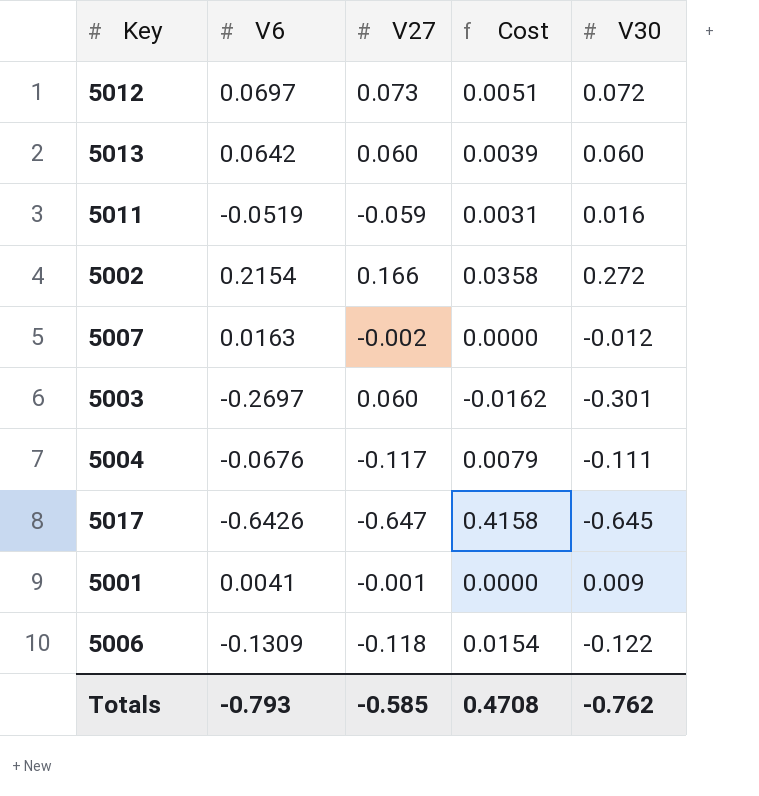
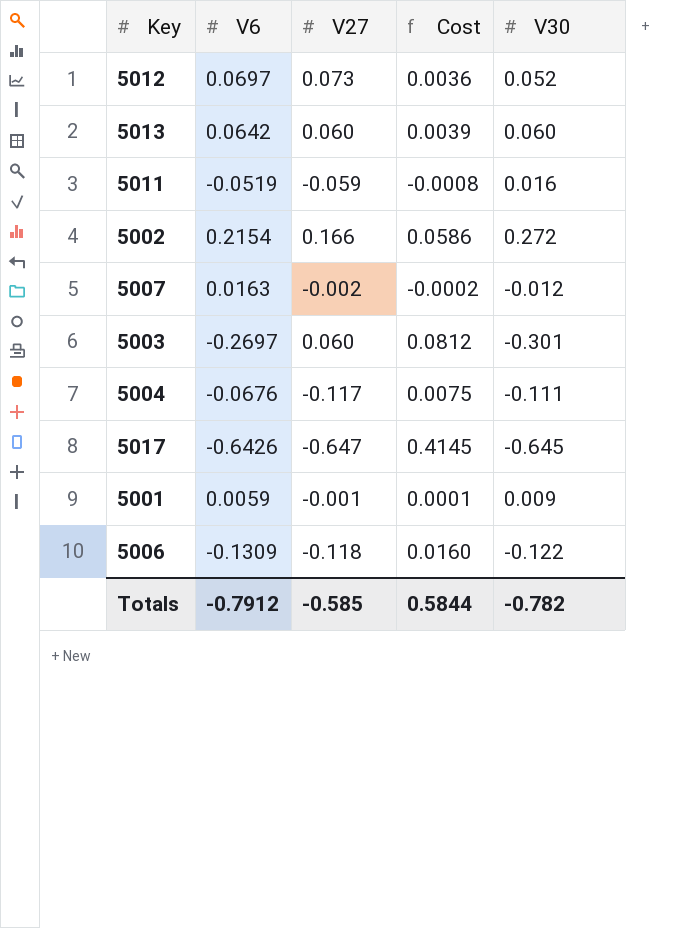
column Cost | formula: [V6] * [V27] -> [V6] * [V30]
5012 | V30: 0.072 -> 0.052
5001 | V6: 0.0041 -> 0.0059
Totals | V6: -0.793 -> -0.7912
Totals | Cost: 0.4708 -> 0.5844
Totals | V30: -0.762 -> -0.782

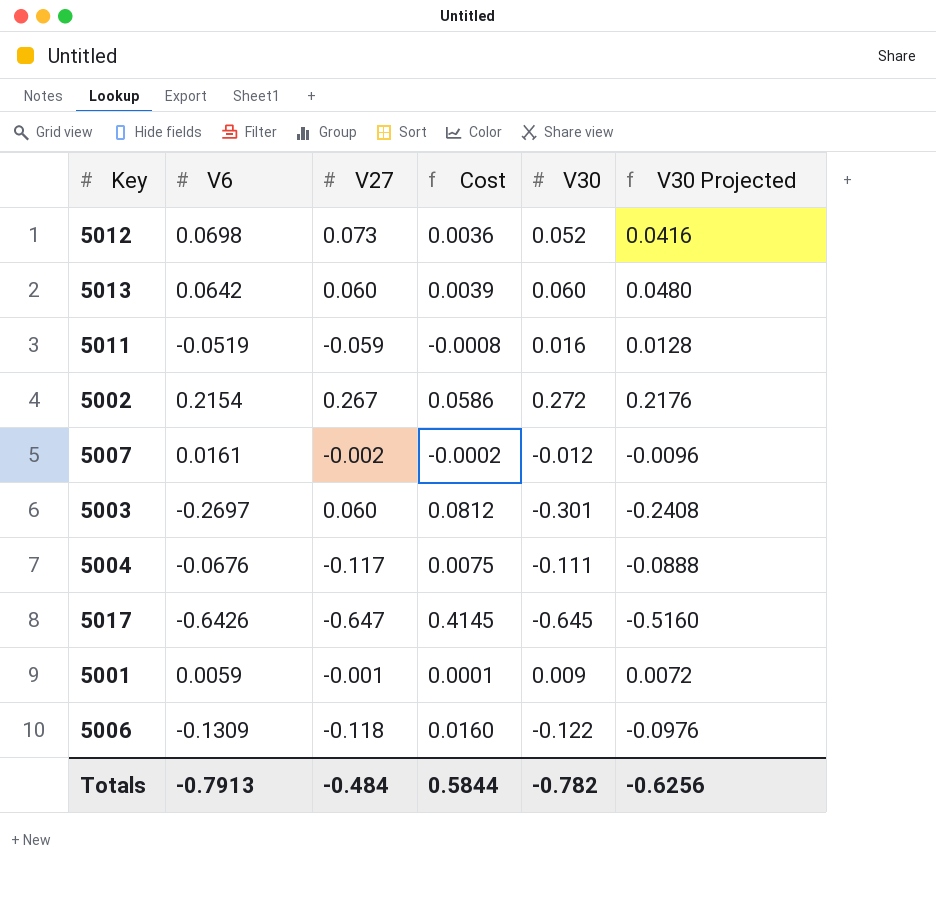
column V30 Projected | formula: none -> [V30] * 0.8
5012 | V6: 0.0697 -> 0.0698
5002 | V27: 0.166 -> 0.267
5007 | V6: 0.0163 -> 0.0161
Totals | V6: -0.7912 -> -0.7913
Totals | V27: -0.585 -> -0.484

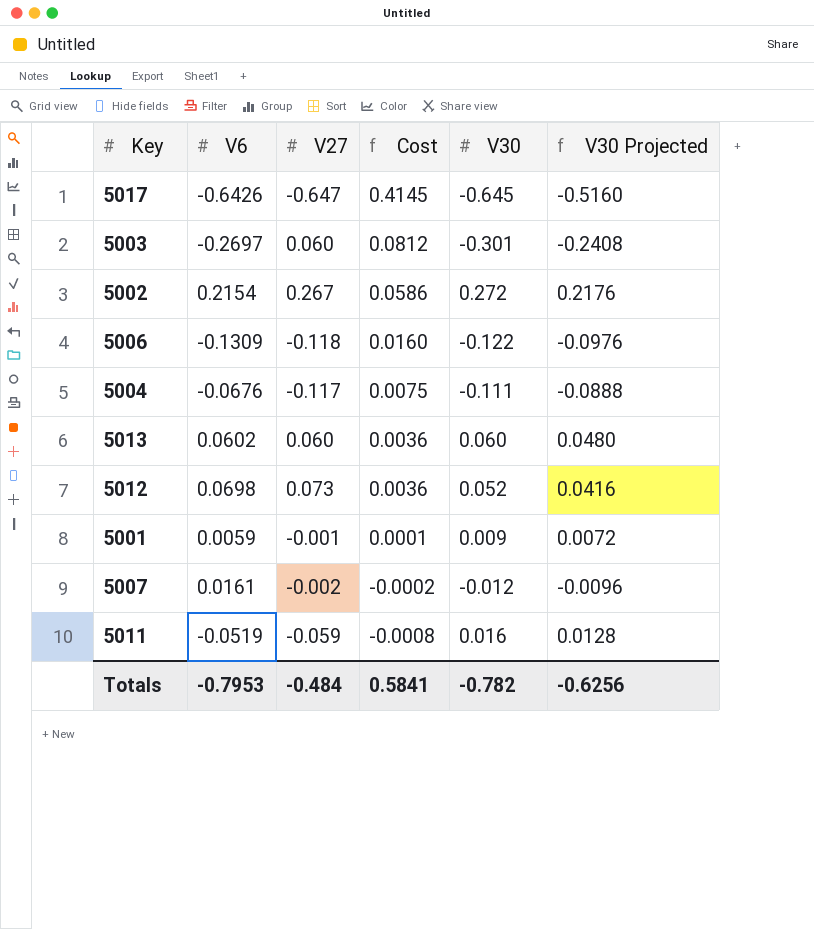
row order: none -> Cost descending
5013 | V6: 0.0642 -> 0.0602
5013 | Cost: 0.0039 -> 0.0036
Totals | V6: -0.7913 -> -0.7953
Totals | Cost: 0.5844 -> 0.5841

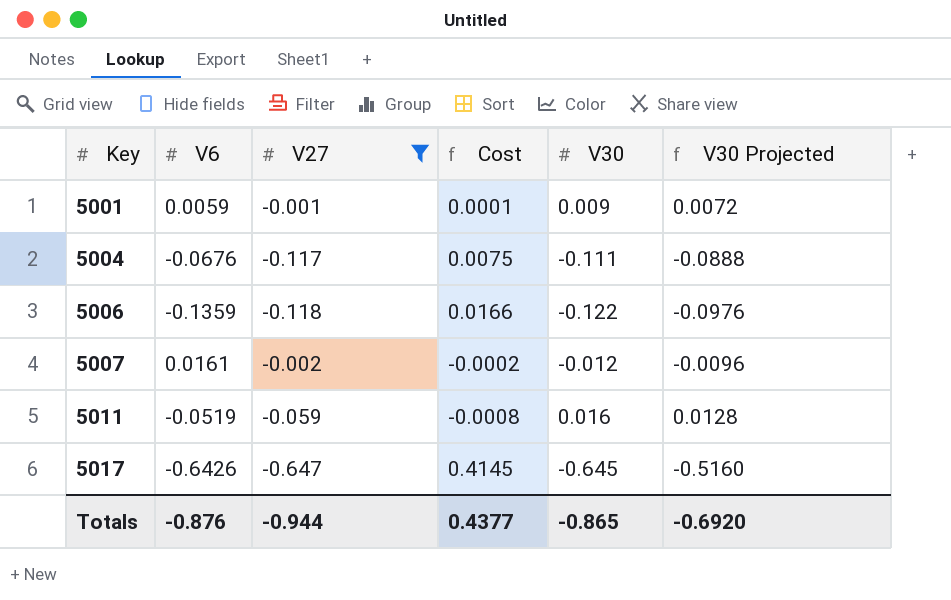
filter: none -> V27 <= -0.001
row order: Cost descending -> Key ascending
5006 | V6: -0.1309 -> -0.1359
5006 | Cost: 0.0160 -> 0.0166
Totals | V6: -0.7953 -> -0.876
Totals | V27: -0.484 -> -0.944
Totals | Cost: 0.5841 -> 0.4377
Totals | V30: -0.782 -> -0.865
Totals | V30 Projected: -0.6256 -> -0.6920

